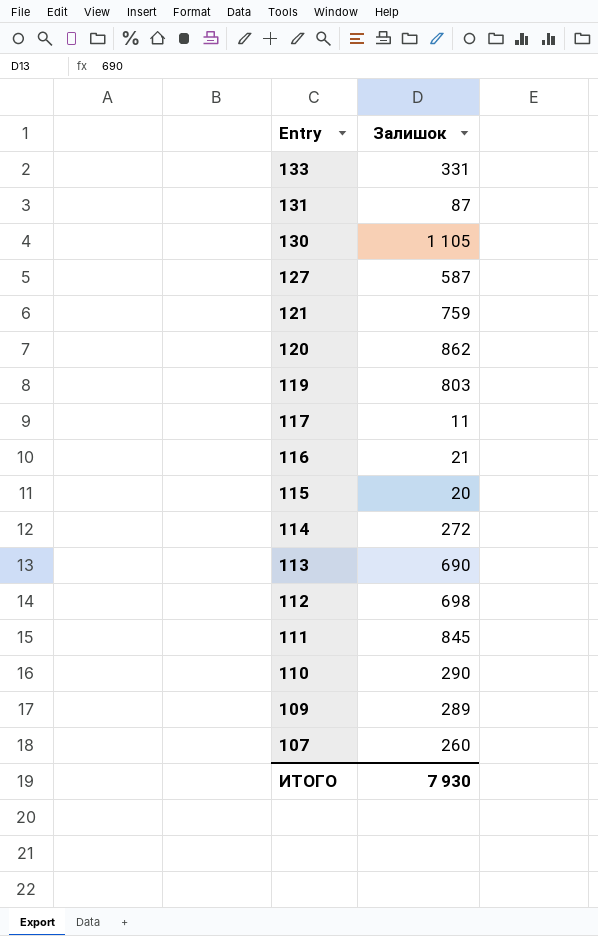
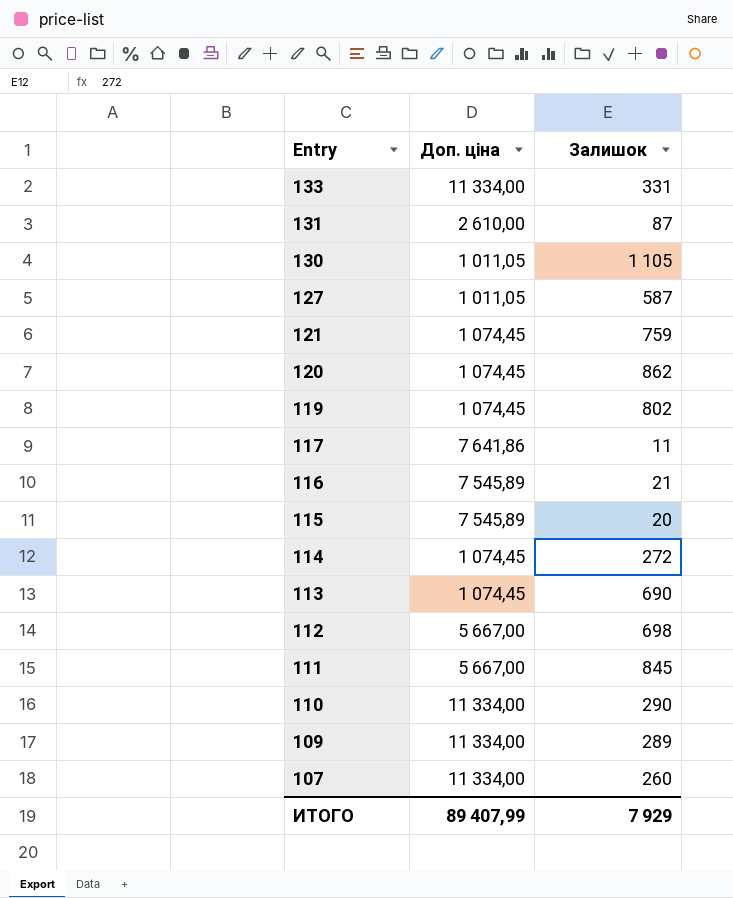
column Доп. ціна | position: none -> 2
119 | Залишок: 803 -> 802
ИТОГО | Залишок: 7 930 -> 7 929

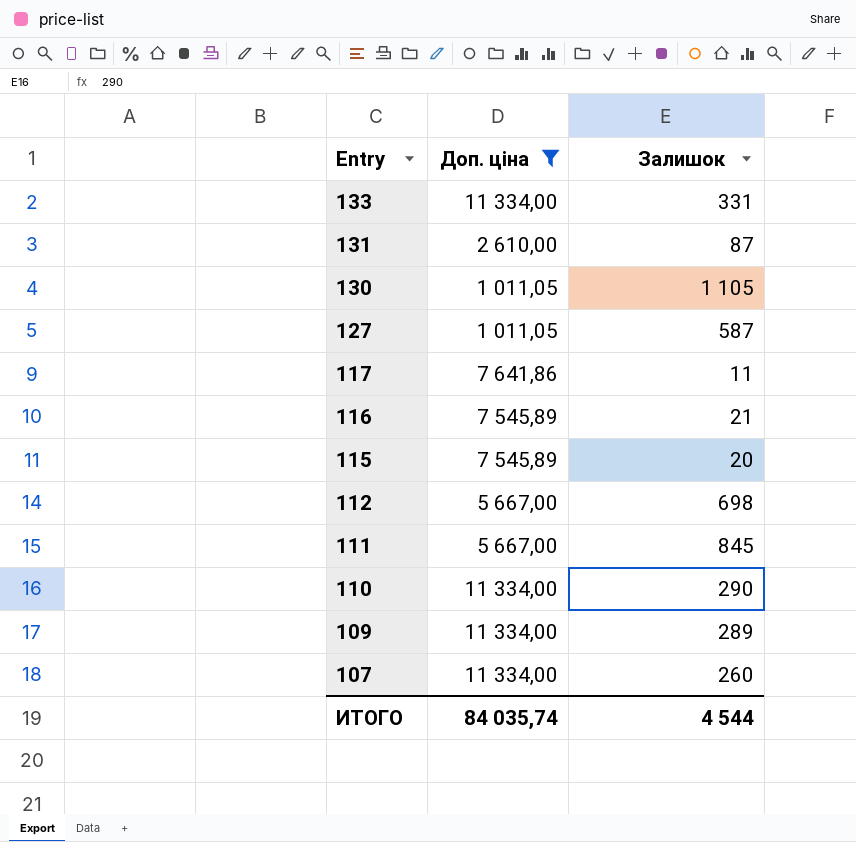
filter: none -> Доп. ціна != 1 074,45
ИТОГО | Доп. ціна: 89 407,99 -> 84 035,74
ИТОГО | Залишок: 7 929 -> 4 544

